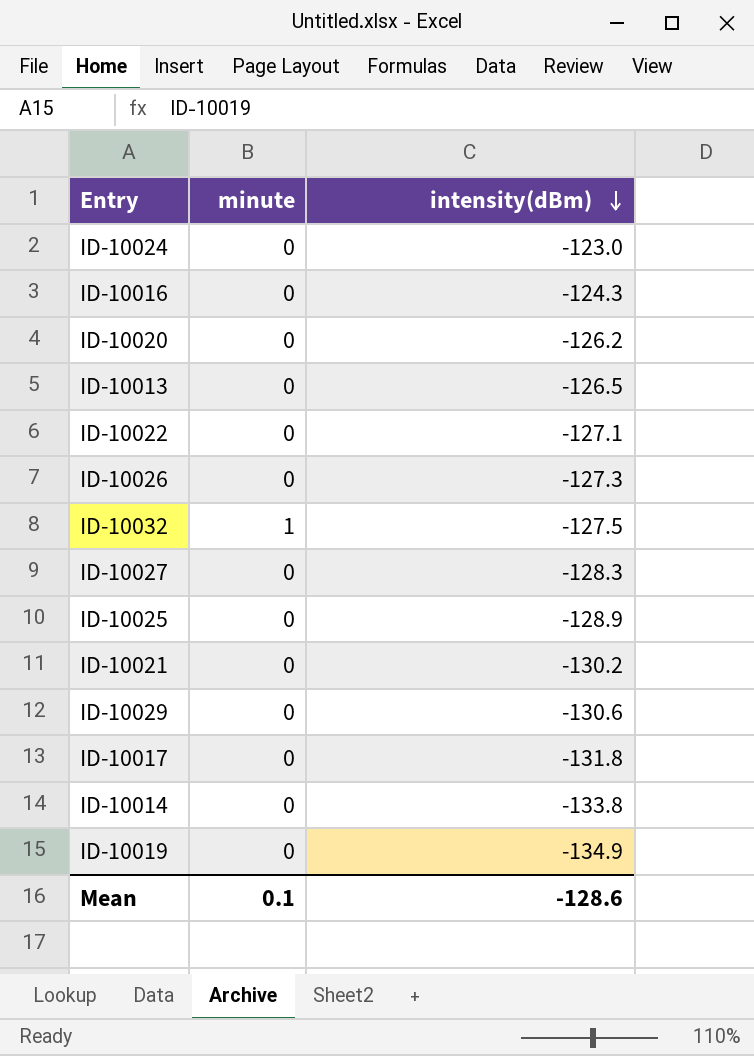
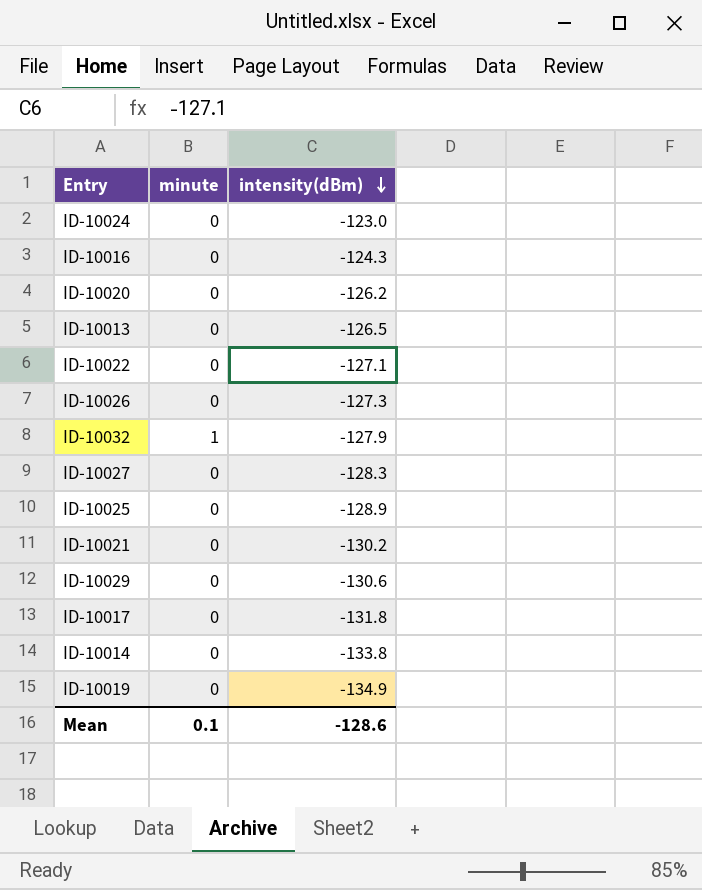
ID-10032 | intensity(dBm): -127.5 -> -127.9

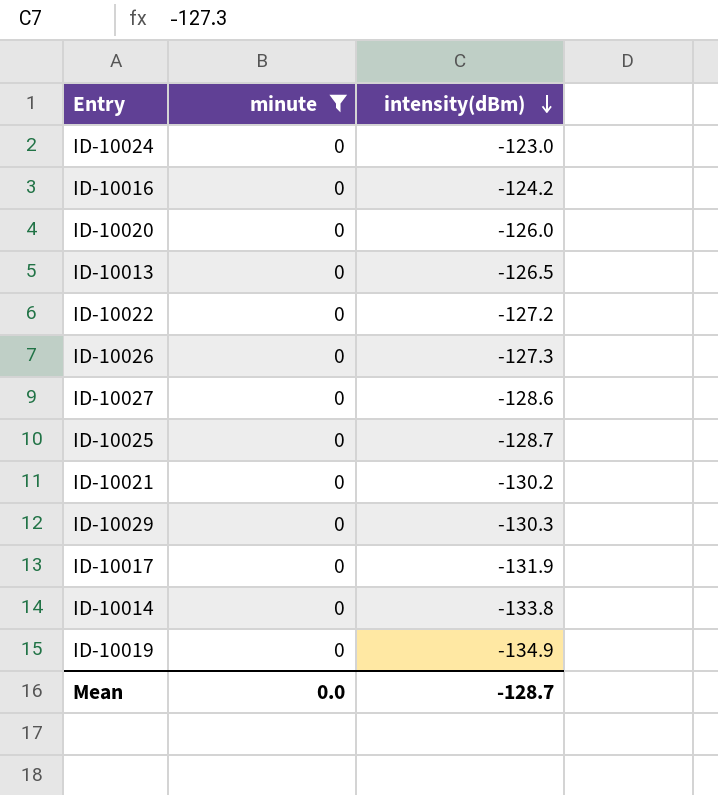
filter: none -> minute = 0
ID-10016 | intensity(dBm): -124.3 -> -124.2
ID-10020 | intensity(dBm): -126.2 -> -126.0
ID-10022 | intensity(dBm): -127.1 -> -127.2
ID-10027 | intensity(dBm): -128.3 -> -128.6
ID-10025 | intensity(dBm): -128.9 -> -128.7
ID-10029 | intensity(dBm): -130.6 -> -130.3
ID-10017 | intensity(dBm): -131.8 -> -131.9
Mean | minute: 0.1 -> 0.0
Mean | intensity(dBm): -128.6 -> -128.7

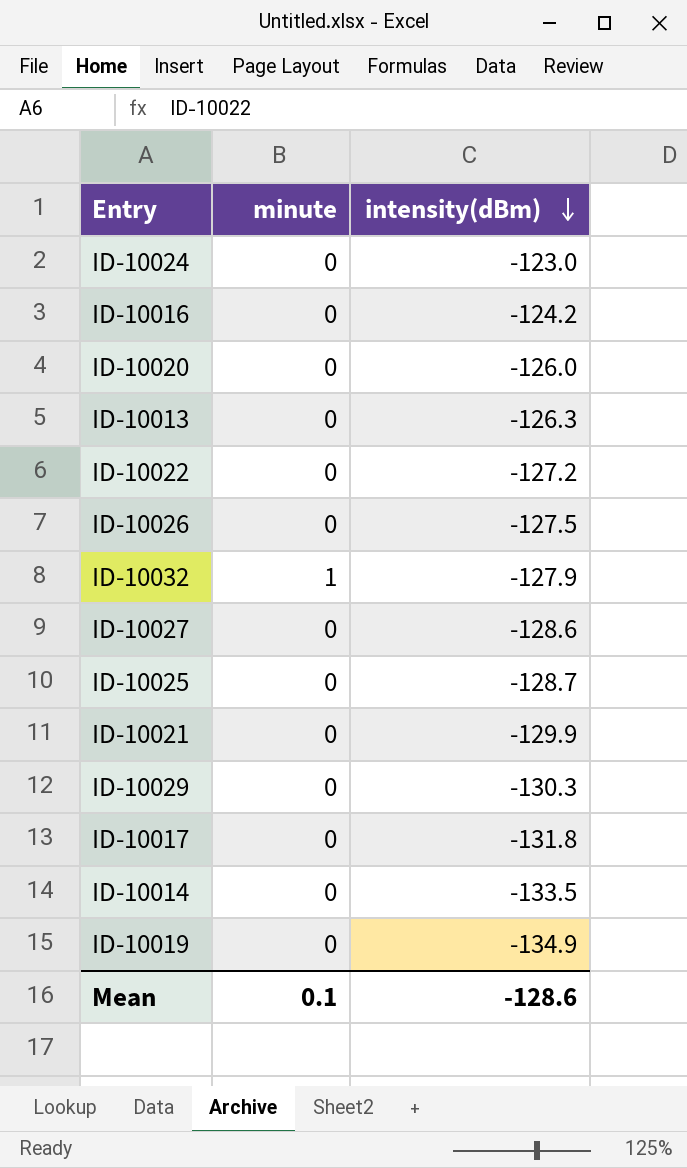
filter: minute = 0 -> none
ID-10013 | intensity(dBm): -126.5 -> -126.3
ID-10026 | intensity(dBm): -127.3 -> -127.5
ID-10021 | intensity(dBm): -130.2 -> -129.9
ID-10017 | intensity(dBm): -131.9 -> -131.8
ID-10014 | intensity(dBm): -133.8 -> -133.5
Mean | minute: 0.0 -> 0.1
Mean | intensity(dBm): -128.7 -> -128.6

